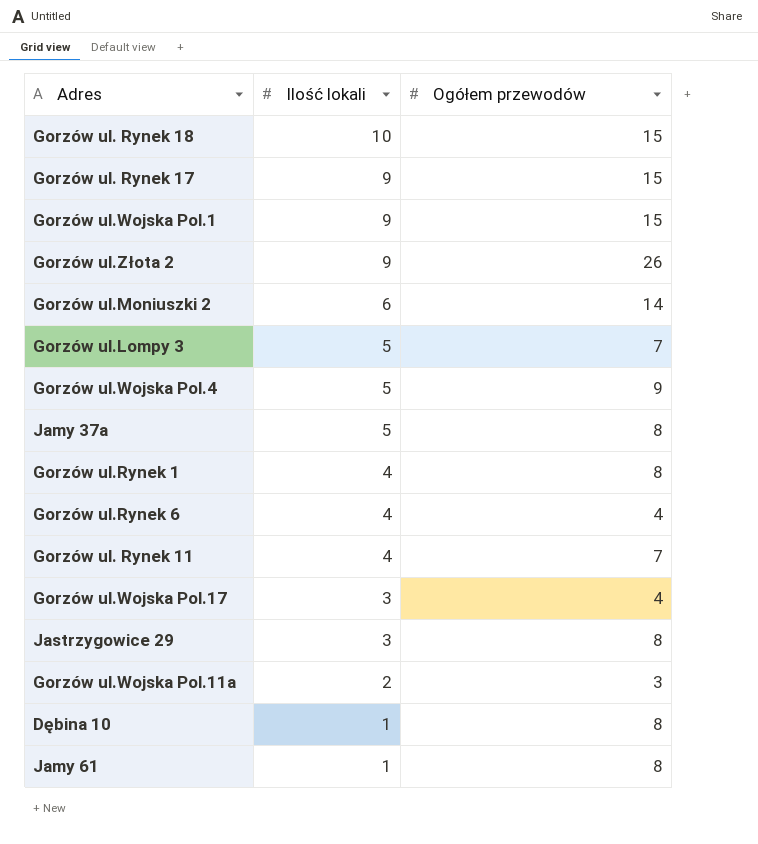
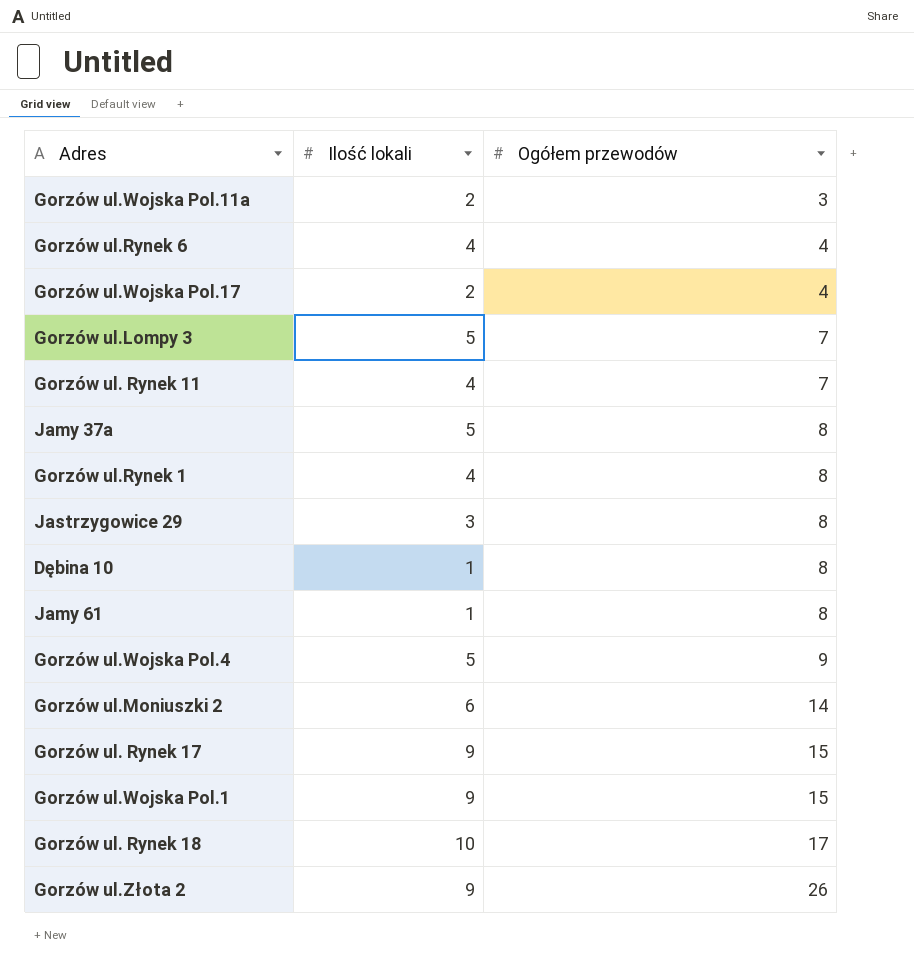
row order: Ilość lokali descending -> Ogółem przewodów ascending
Gorzów ul.Wojska Pol.17 | Ilość lokali: 3 -> 2
Gorzów ul. Rynek 18 | Ogółem przewodów: 15 -> 17

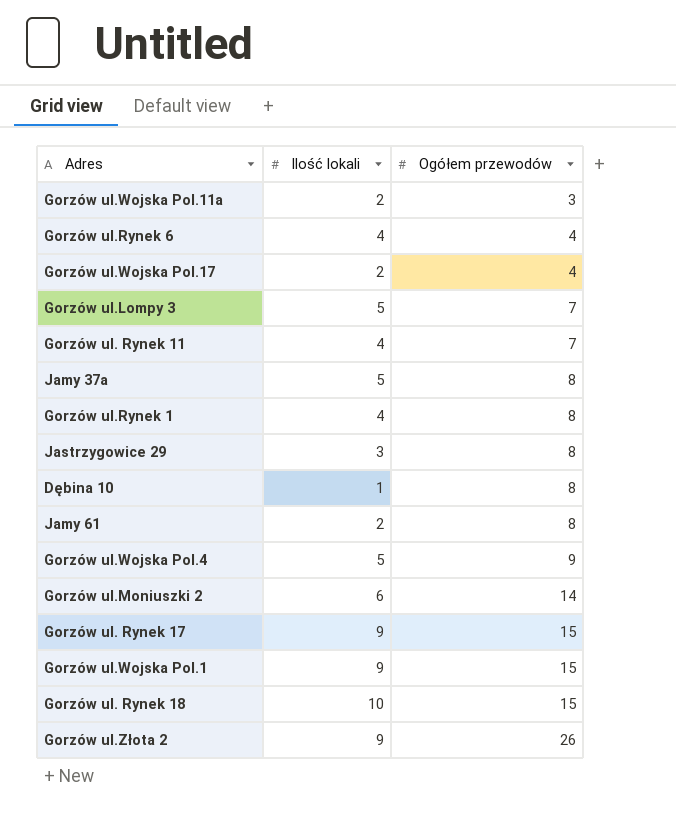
Jamy 61 | Ilość lokali: 1 -> 2
Gorzów ul. Rynek 18 | Ogółem przewodów: 17 -> 15

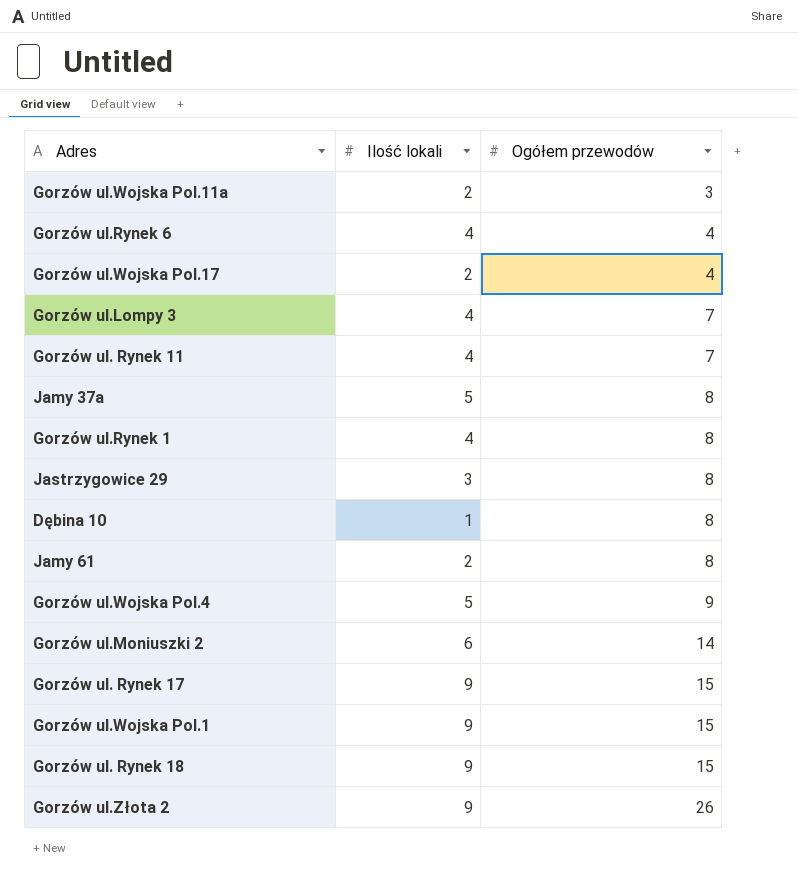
Gorzów ul.Lompy 3 | Ilość lokali: 5 -> 4
Gorzów ul. Rynek 18 | Ilość lokali: 10 -> 9

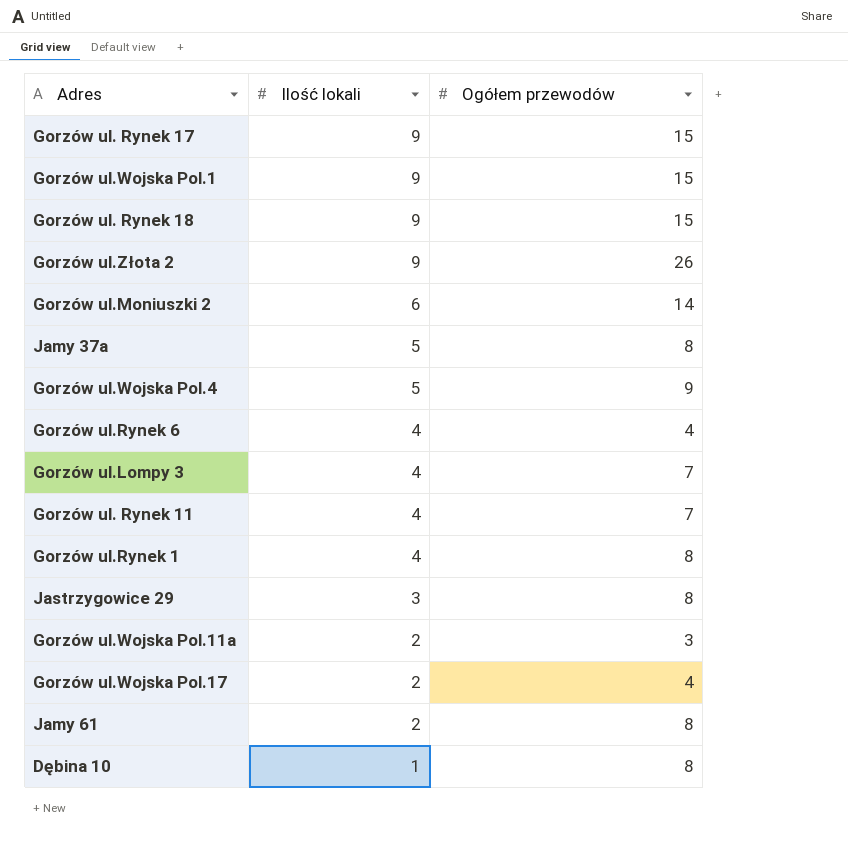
row order: Ogółem przewodów ascending -> Ilość lokali descending

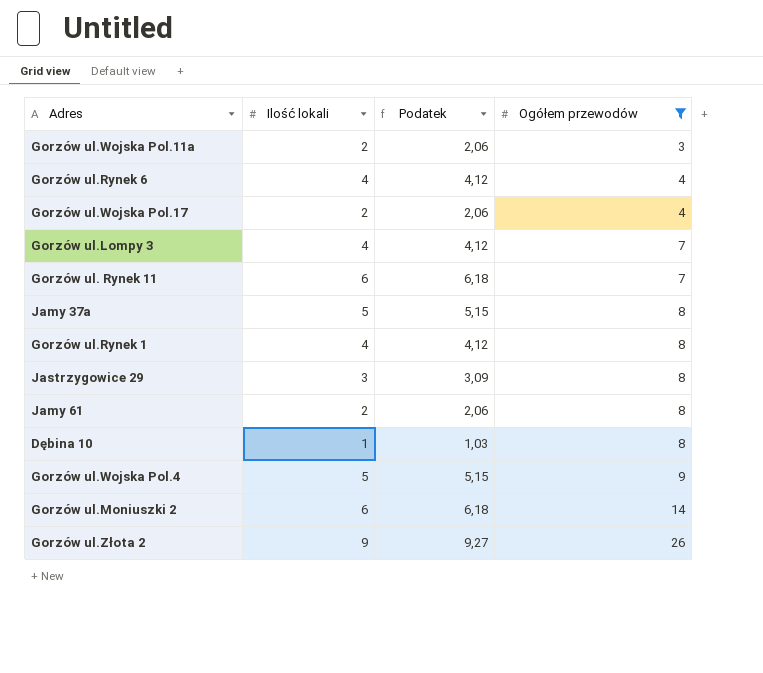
filter: none -> Ogółem przewodów != 15
row order: Ilość lokali descending -> Ogółem przewodów ascending
column Podatek | formula: none -> [Ilość lokali] * 1,03
Gorzów ul. Rynek 11 | Ilość lokali: 4 -> 6

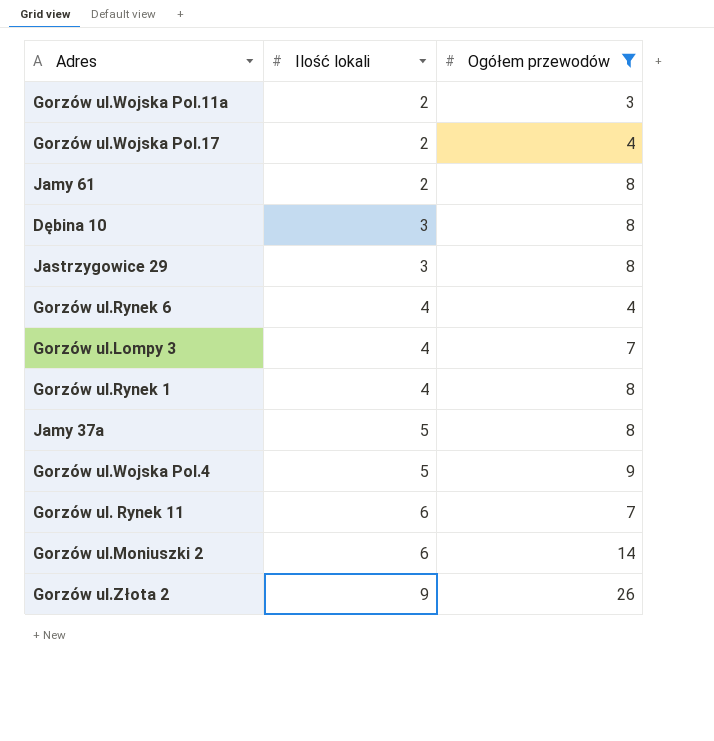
row order: Ogółem przewodów ascending -> Ilość lokali ascending
column Podatek | formula: [Ilość lokali] * 1,03 -> none
Dębina 10 | Ilość lokali: 1 -> 3

